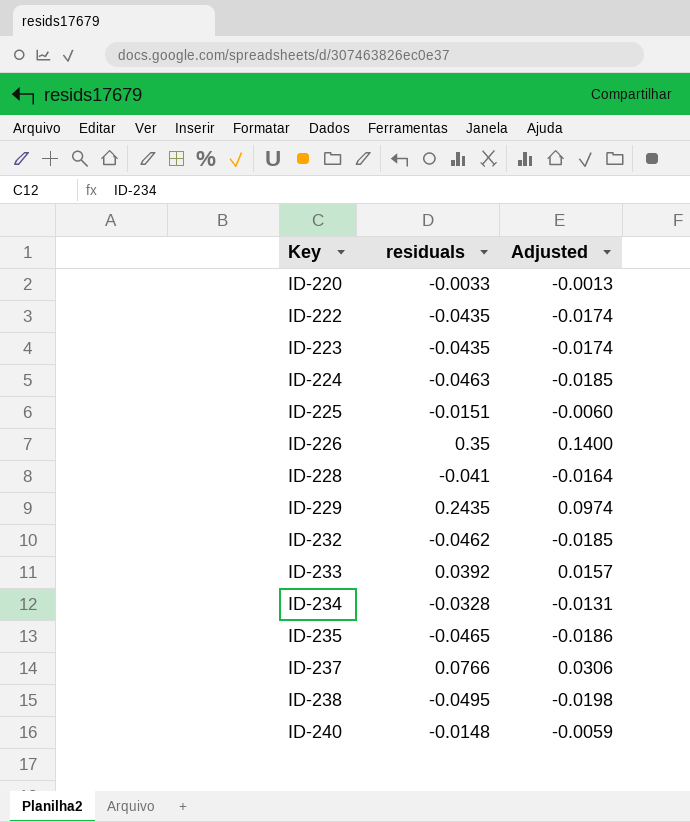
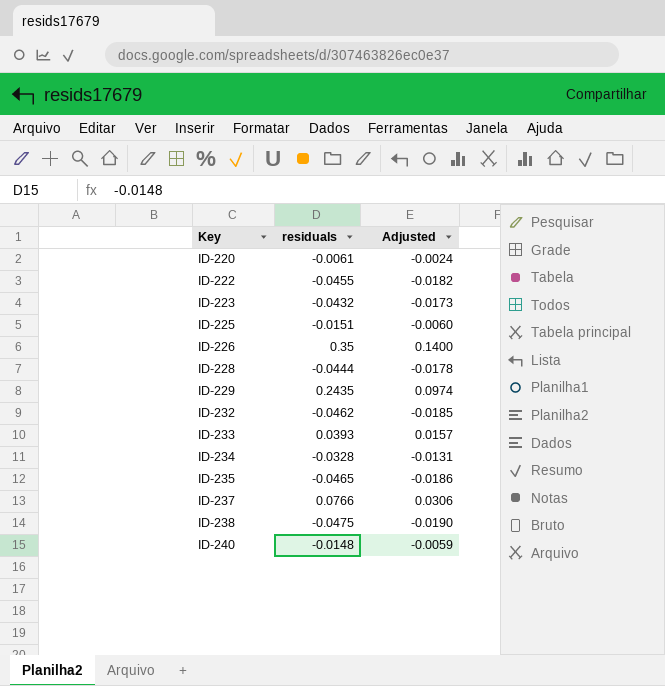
row ID-224: -0.0463 | -0.0185 -> none
ID-220 | residuals: -0.0033 -> -0.0061
ID-220 | Adjusted: -0.0013 -> -0.0024
ID-222 | residuals: -0.0435 -> -0.0455
ID-222 | Adjusted: -0.0174 -> -0.0182
ID-223 | residuals: -0.0435 -> -0.0432
ID-223 | Adjusted: -0.0174 -> -0.0173
ID-228 | residuals: -0.041 -> -0.0444
ID-228 | Adjusted: -0.0164 -> -0.0178
ID-233 | residuals: 0.0392 -> 0.0393
ID-238 | residuals: -0.0495 -> -0.0475
ID-238 | Adjusted: -0.0198 -> -0.0190

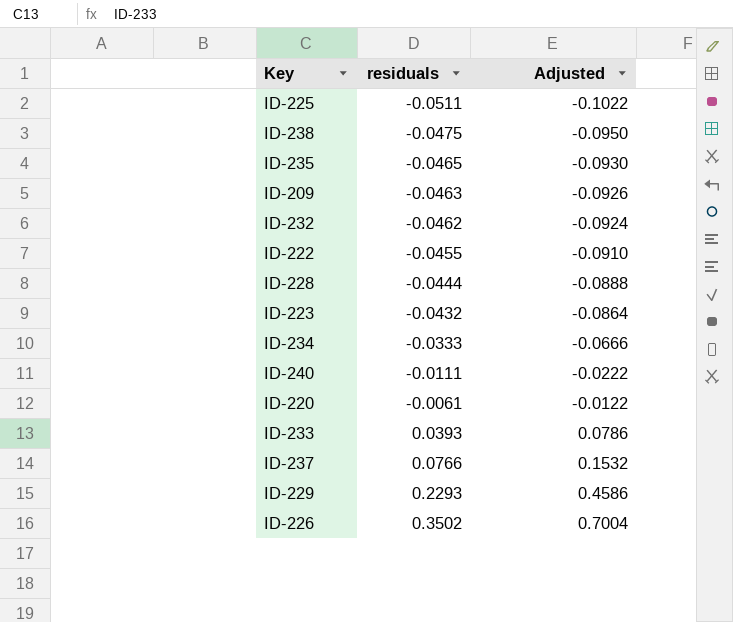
row order: Key ascending -> residuals ascending
column Adjusted | formula: [residuals] * 0.4 -> [residuals] * 2
ID-225 | residuals: -0.0151 -> -0.0511
row ID-209: none -> -0.0463 | -0.0926
ID-234 | residuals: -0.0328 -> -0.0333
ID-240 | residuals: -0.0148 -> -0.0111
ID-229 | residuals: 0.2435 -> 0.2293
ID-226 | residuals: 0.35 -> 0.3502

